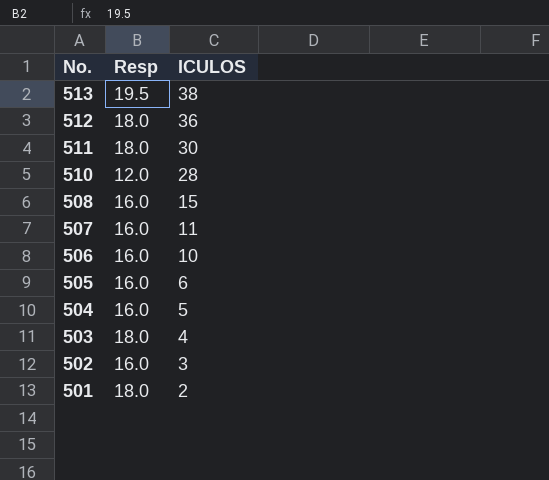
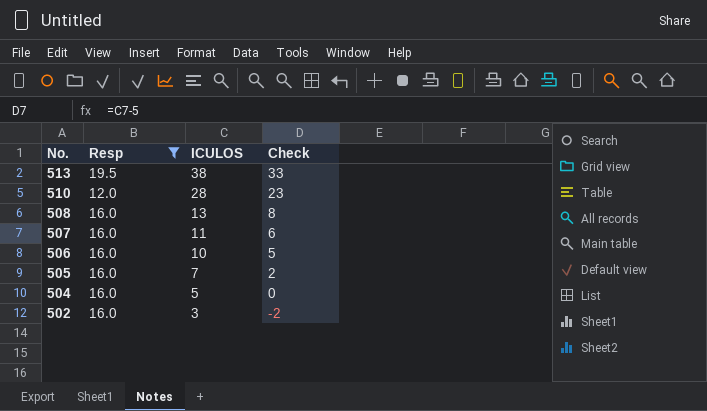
filter: none -> Resp != 18.0
column Check | formula: none -> [ICULOS] - 5
508 | ICULOS: 15 -> 13
505 | ICULOS: 6 -> 7

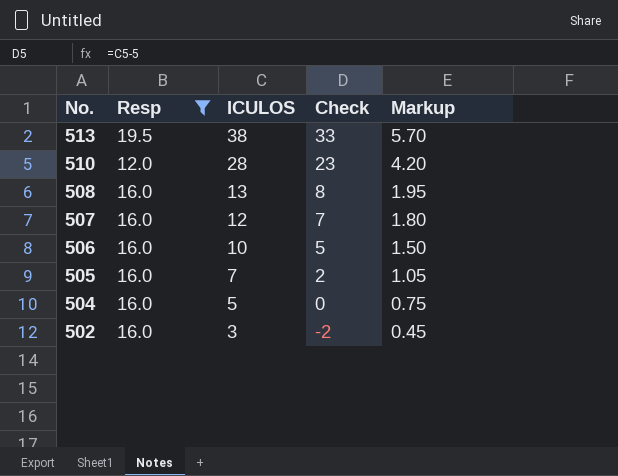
column Markup | formula: none -> [ICULOS] * 0.15
507 | ICULOS: 11 -> 12
507 | Check: 6 -> 7

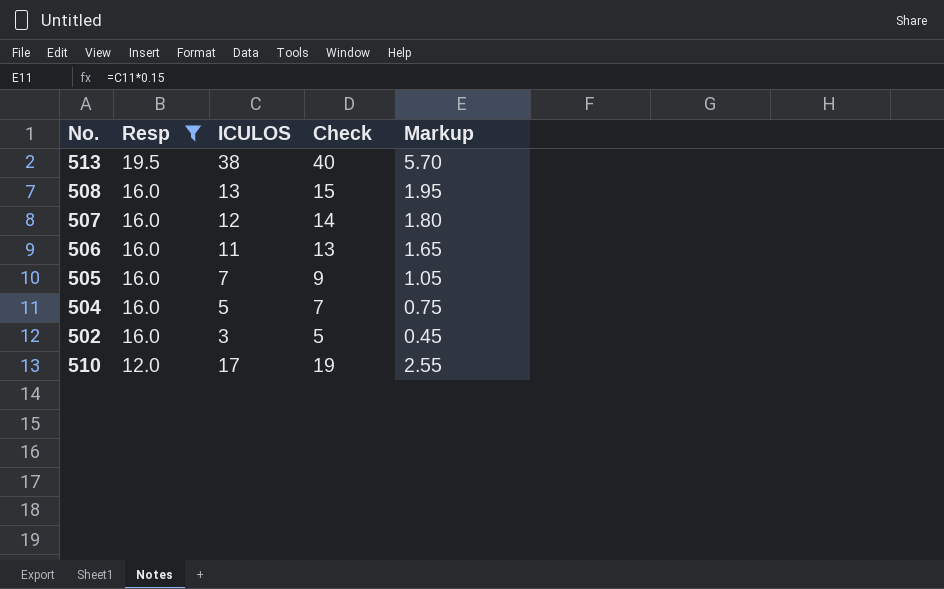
row order: No. descending -> Resp descending
column Check | formula: [ICULOS] - 5 -> [ICULOS] + 2
506 | ICULOS: 10 -> 11
506 | Markup: 1.50 -> 1.65
510 | ICULOS: 28 -> 17
510 | Markup: 4.20 -> 2.55

